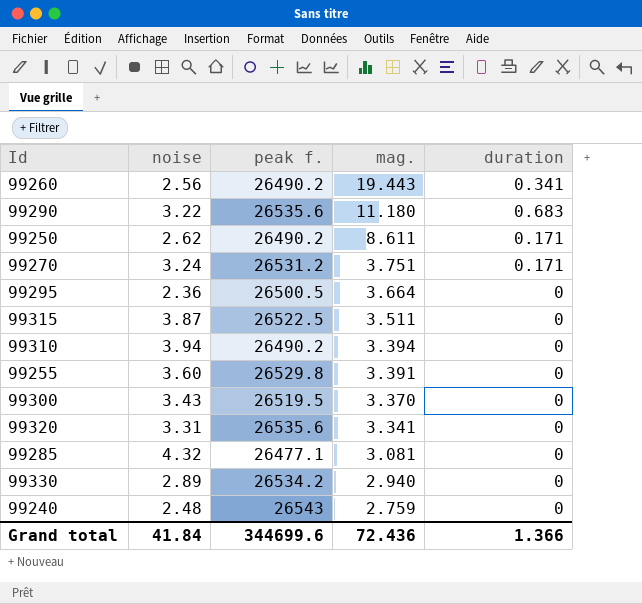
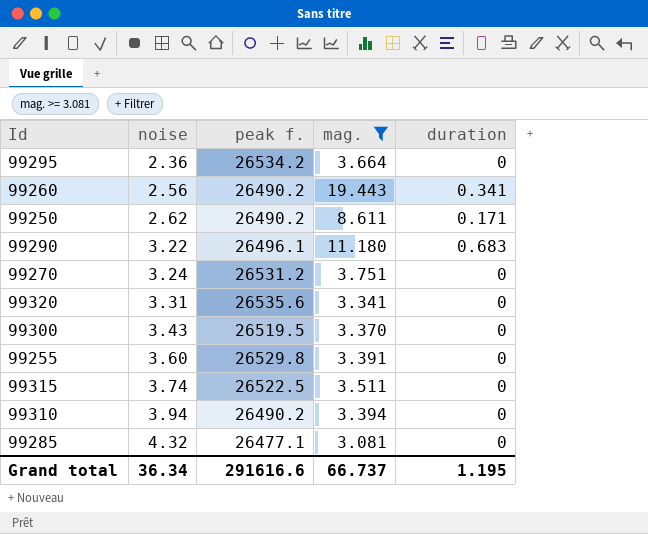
filter: none -> mag. >= 3.081
row order: mag. descending -> noise ascending
99295 | peak f.: 26500.5 -> 26534.2
99290 | peak f.: 26535.6 -> 26496.1
99270 | duration: 0.171 -> 0
99315 | noise: 3.87 -> 3.74
Grand total | noise: 41.84 -> 36.34
Grand total | peak f.: 344699.6 -> 291616.6
Grand total | mag.: 72.436 -> 66.737
Grand total | duration: 1.366 -> 1.195

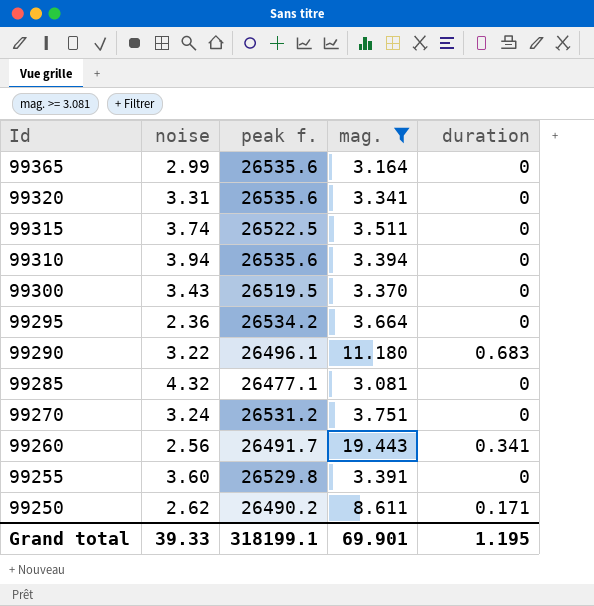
row order: noise ascending -> Id descending
row 99365: none -> 2.99 | 26535.6 | 3.164 | 0
99310 | peak f.: 26490.2 -> 26535.6
99260 | peak f.: 26490.2 -> 26491.7
Grand total | noise: 36.34 -> 39.33
Grand total | peak f.: 291616.6 -> 318199.1
Grand total | mag.: 66.737 -> 69.901

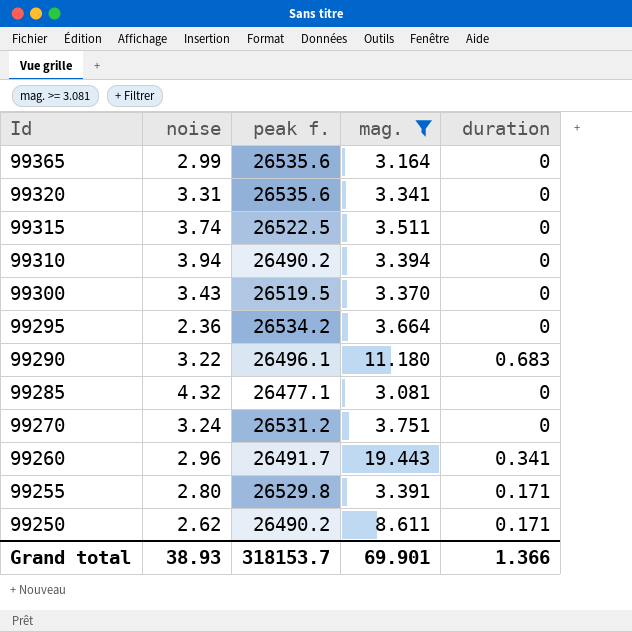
99310 | peak f.: 26535.6 -> 26490.2
99260 | noise: 2.56 -> 2.96
99255 | noise: 3.60 -> 2.80
99255 | duration: 0 -> 0.171
Grand total | noise: 39.33 -> 38.93
Grand total | peak f.: 318199.1 -> 318153.7
Grand total | duration: 1.195 -> 1.366

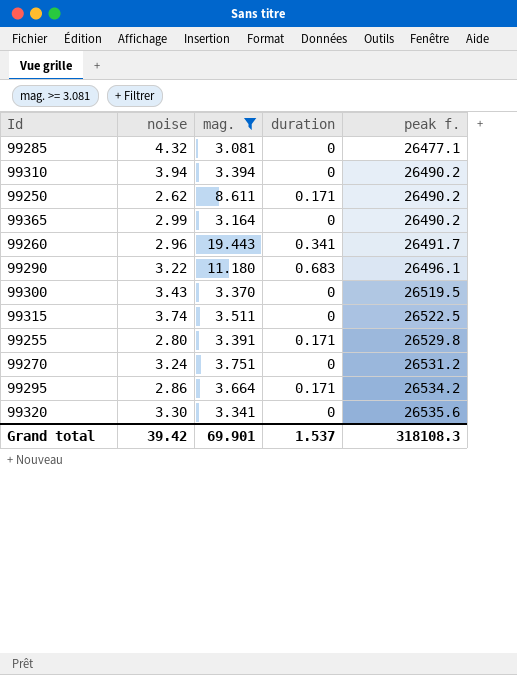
row order: Id descending -> peak f. ascending
column peak f. | position: 3 -> 5
99365 | peak f.: 26535.6 -> 26490.2
99295 | noise: 2.36 -> 2.86
99295 | duration: 0 -> 0.171
99320 | noise: 3.31 -> 3.30
Grand total | noise: 38.93 -> 39.42
Grand total | duration: 1.366 -> 1.537
Grand total | peak f.: 318153.7 -> 318108.3

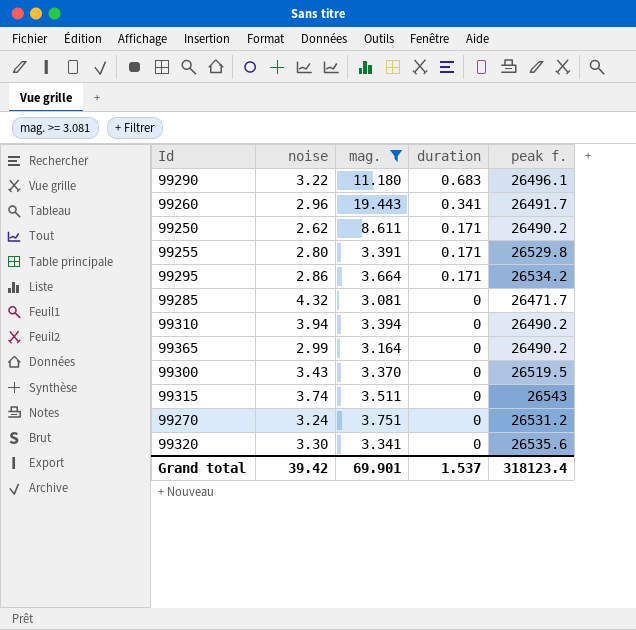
row order: peak f. ascending -> duration descending
99285 | peak f.: 26477.1 -> 26471.7
99315 | peak f.: 26522.5 -> 26543
Grand total | peak f.: 318108.3 -> 318123.4

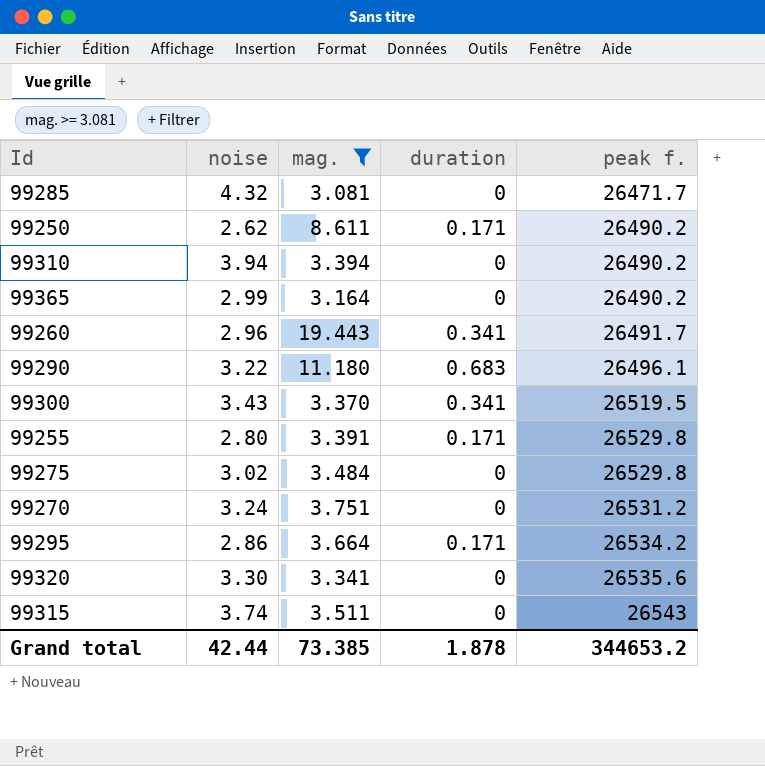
row order: duration descending -> peak f. ascending
99300 | duration: 0 -> 0.341
row 99275: none -> 3.02 | 3.484 | 0 | 26529.8
Grand total | noise: 39.42 -> 42.44
Grand total | mag.: 69.901 -> 73.385
Grand total | duration: 1.537 -> 1.878
Grand total | peak f.: 318123.4 -> 344653.2

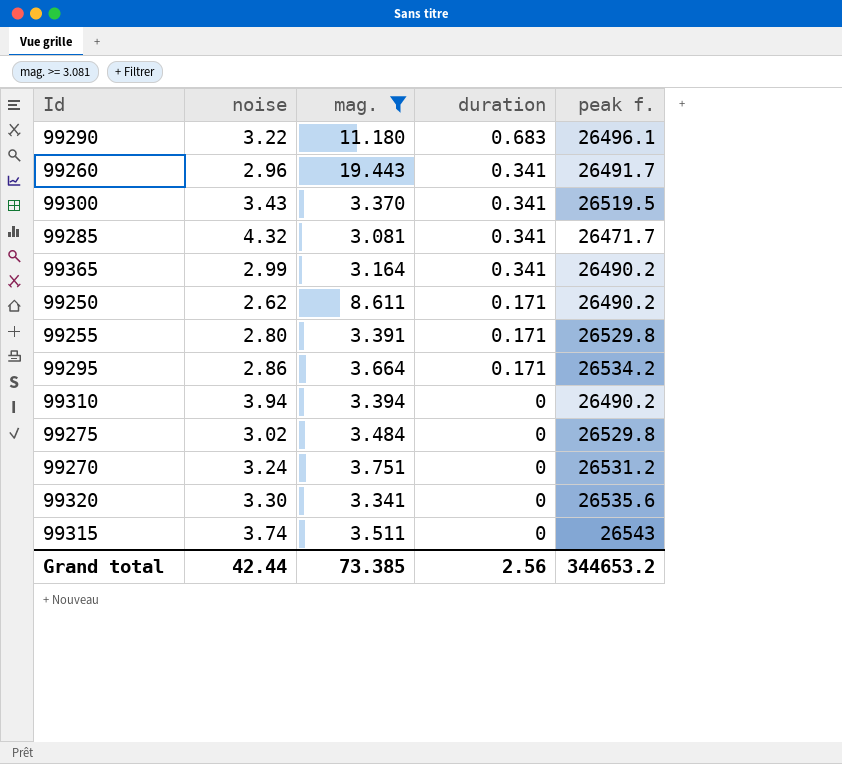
row order: peak f. ascending -> duration descending
99285 | duration: 0 -> 0.341
99365 | duration: 0 -> 0.341
Grand total | duration: 1.878 -> 2.56

